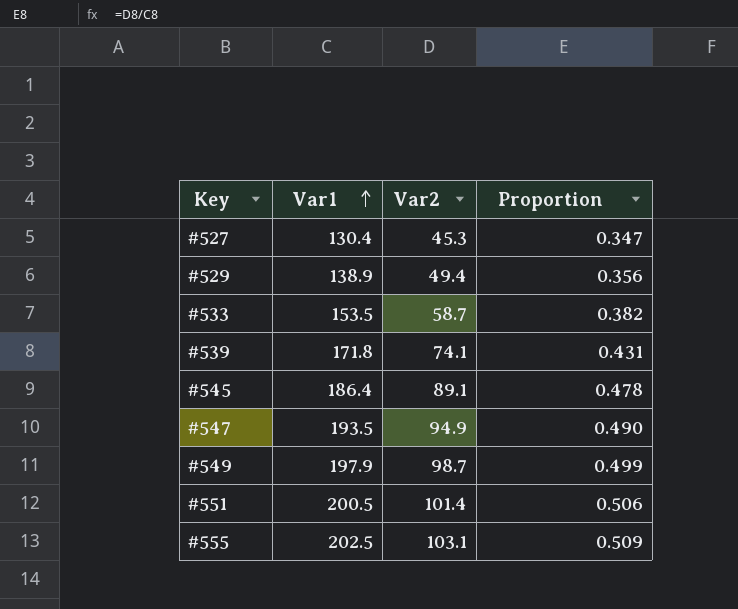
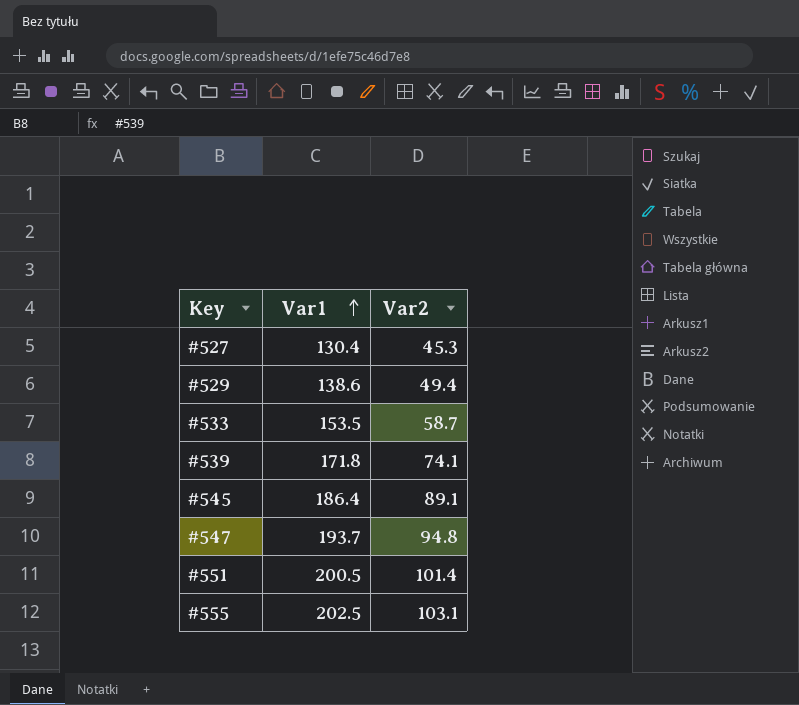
column Proportion | formula: [Var2] / [Var1] -> none
row #549: 197.9 | 98.7 | 0.499 -> none
#529 | Var1: 138.9 -> 138.6
#547 | Var1: 193.5 -> 193.7
#547 | Var2: 94.9 -> 94.8

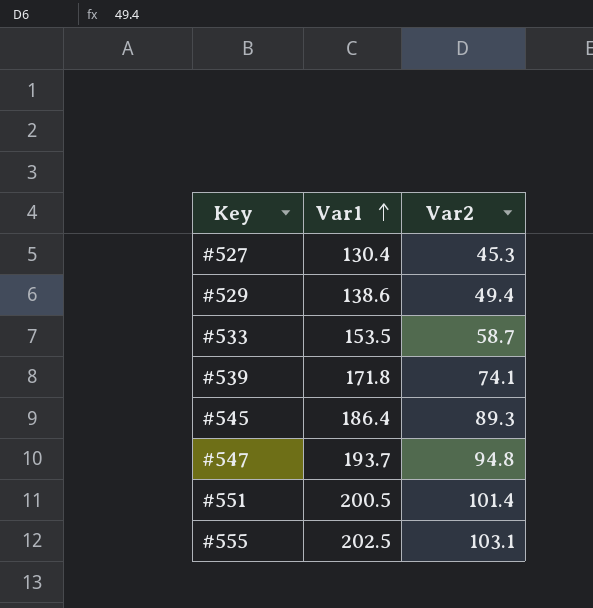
#545 | Var2: 89.1 -> 89.3

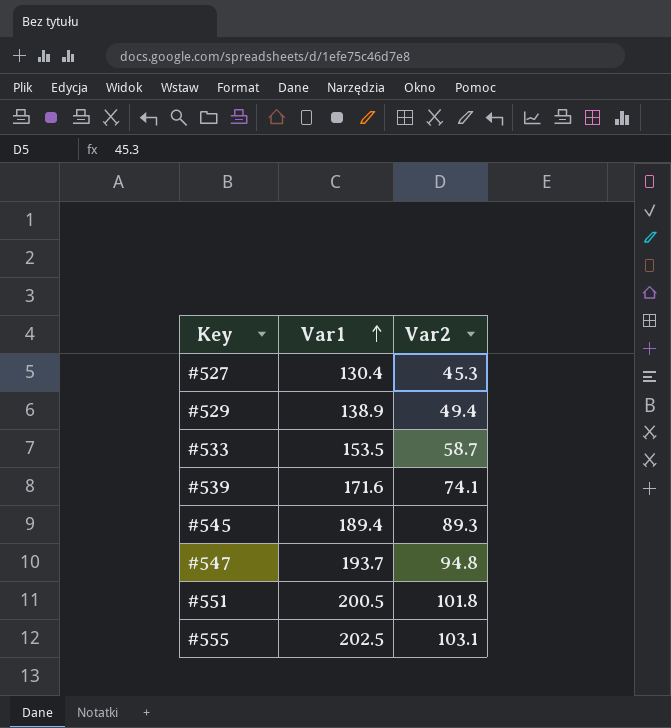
#529 | Var1: 138.6 -> 138.9
#539 | Var1: 171.8 -> 171.6
#545 | Var1: 186.4 -> 189.4
#551 | Var2: 101.4 -> 101.8

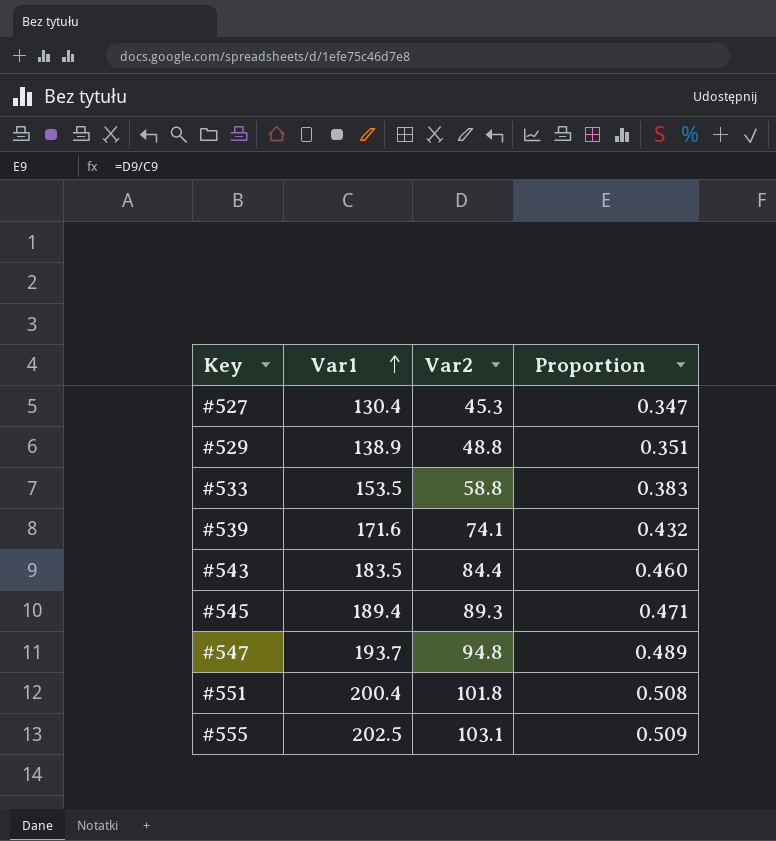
column Proportion | formula: none -> [Var2] / [Var1]
#529 | Var2: 49.4 -> 48.8
#533 | Var2: 58.7 -> 58.8
row #543: none -> 183.5 | 84.4 | 0.460
#551 | Var1: 200.5 -> 200.4

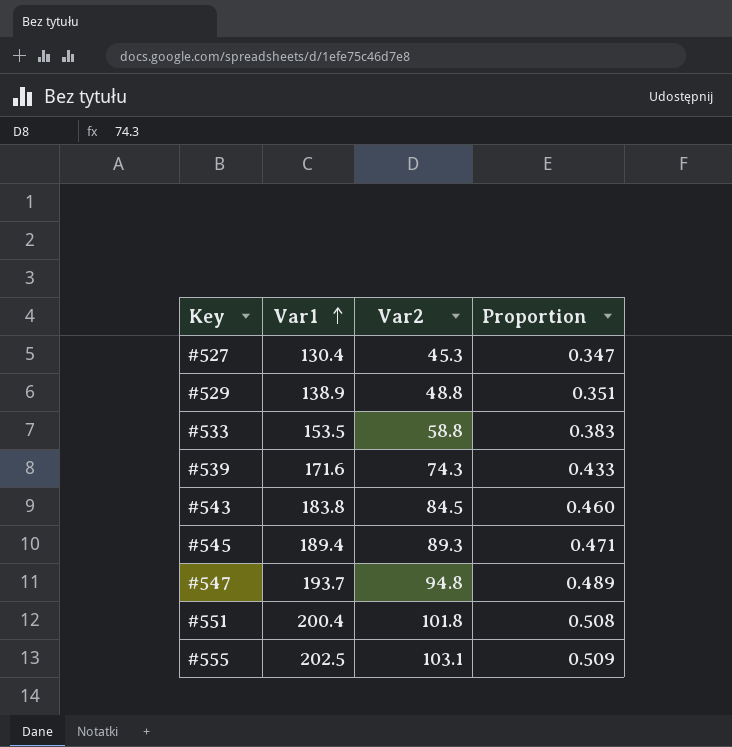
#539 | Var2: 74.1 -> 74.3
#539 | Proportion: 0.432 -> 0.433
#543 | Var1: 183.5 -> 183.8
#543 | Var2: 84.4 -> 84.5

